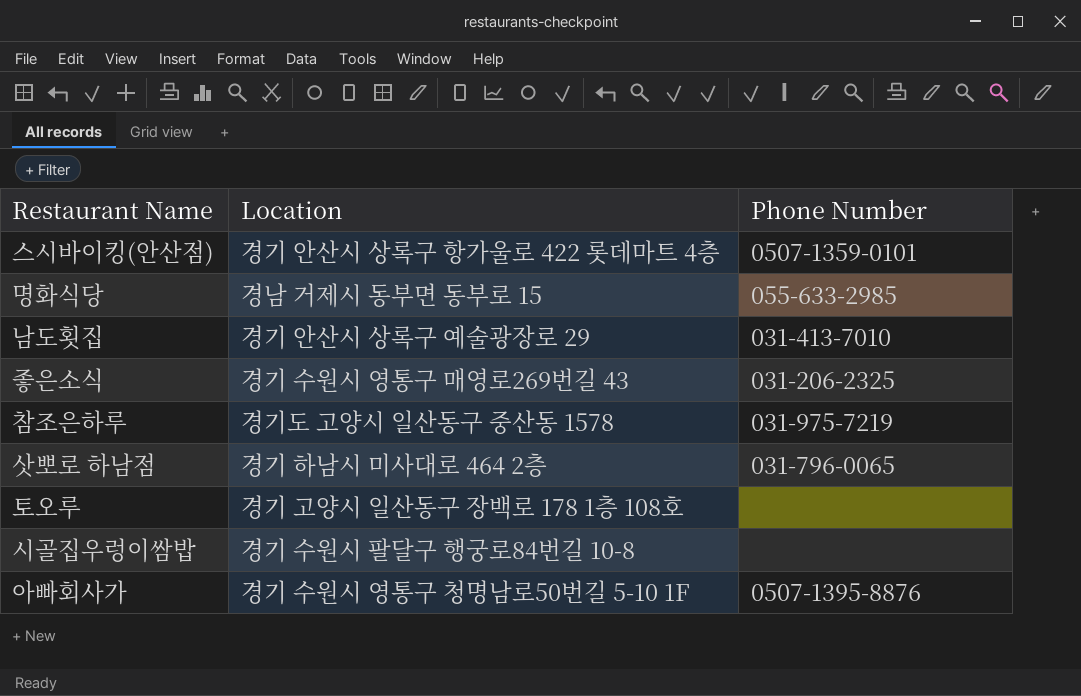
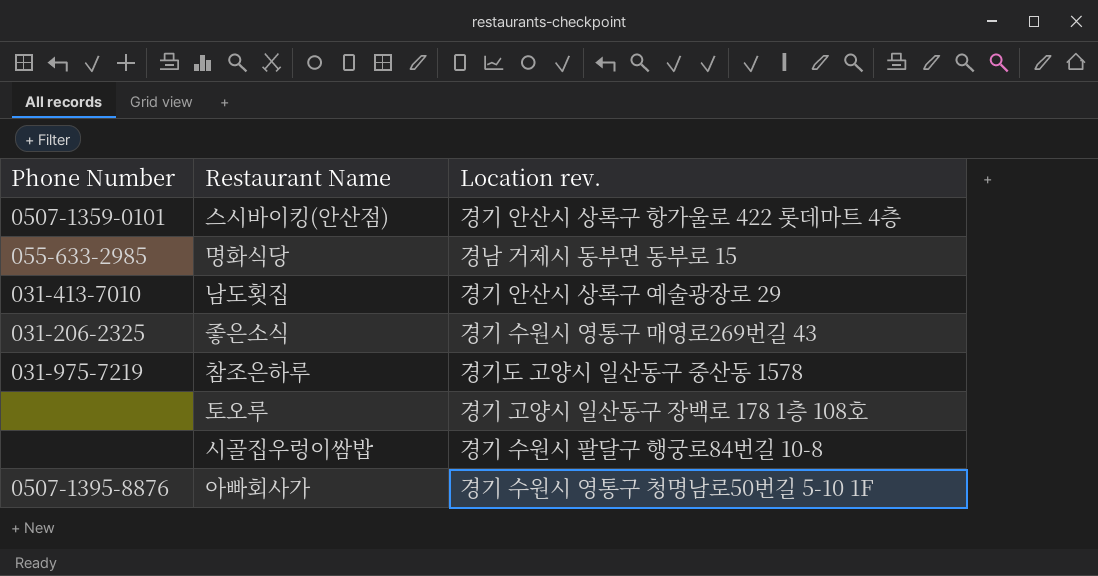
column Phone Number | position: 3 -> 1
column name: Location -> Location rev.
row 삿뽀로 하남점: 경기 하남시 미사대로 464 2층 | 031-796-0065 -> none

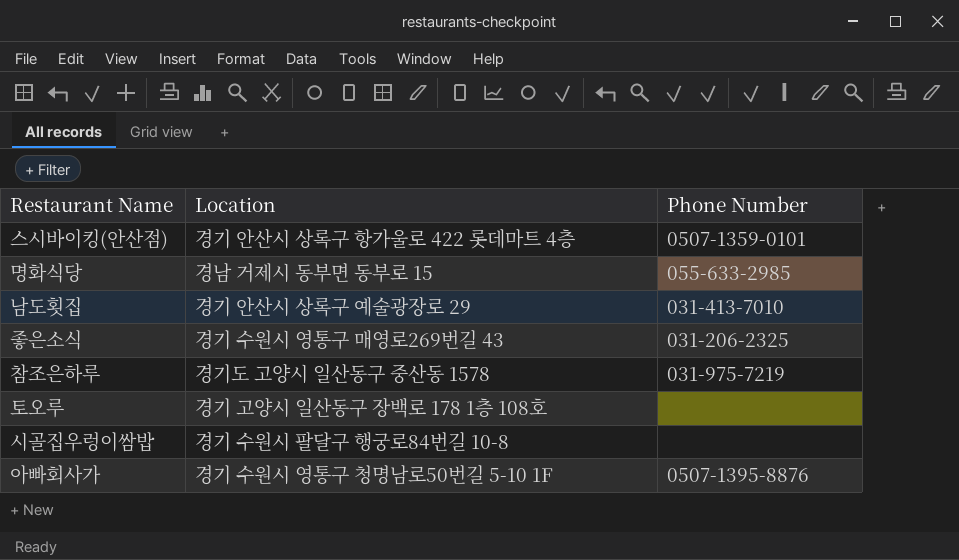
column name: Location rev. -> Location
column Phone Number | position: 1 -> 3

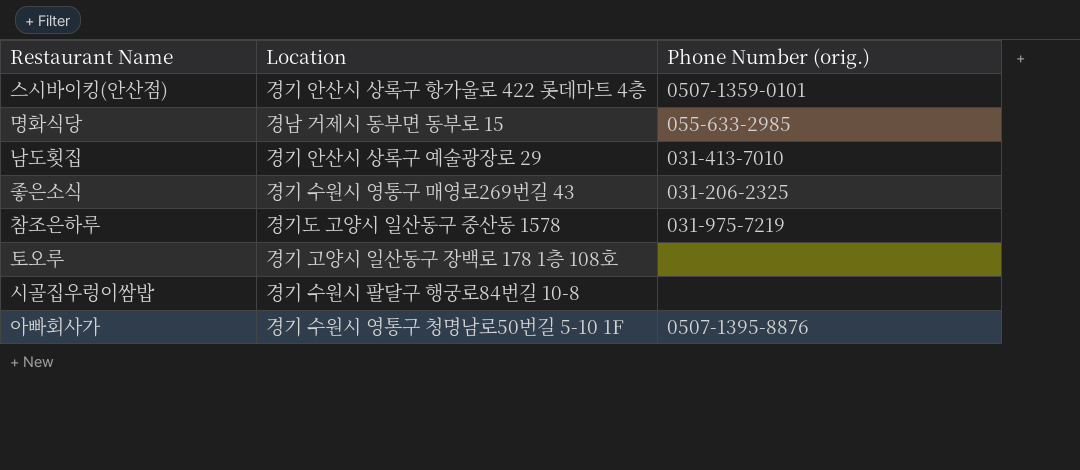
column name: Phone Number -> Phone Number (orig.)

